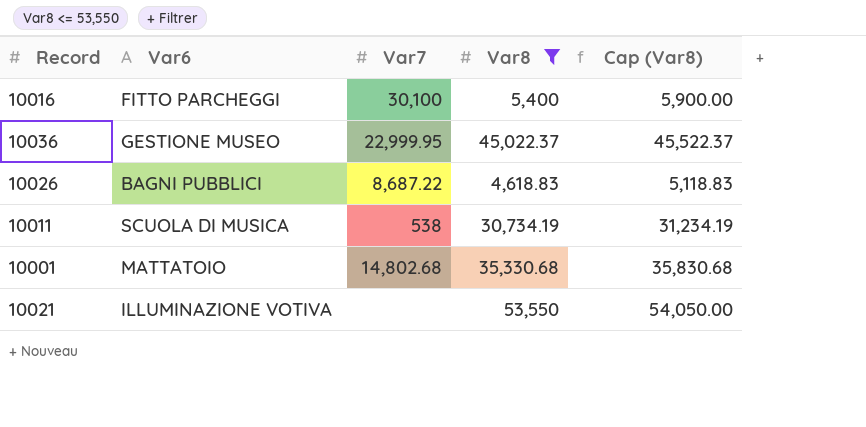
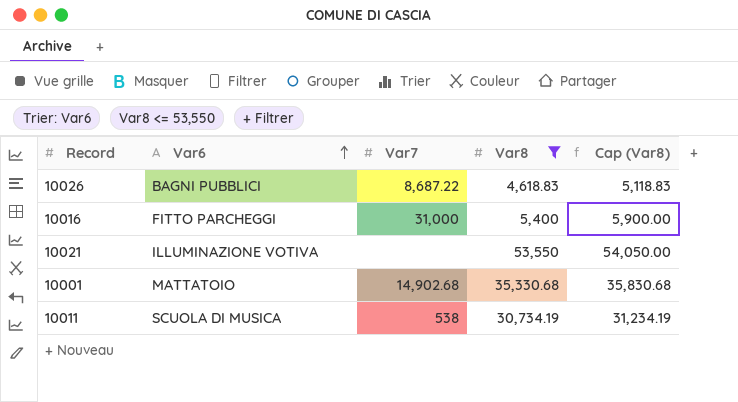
row order: none -> Var6 ascending
row 10036: GESTIONE MUSEO | 22,999.95 | 45,022.37 | 45,522.37 -> none
10016 | Var7: 30,100 -> 31,000
10001 | Var7: 14,802.68 -> 14,902.68

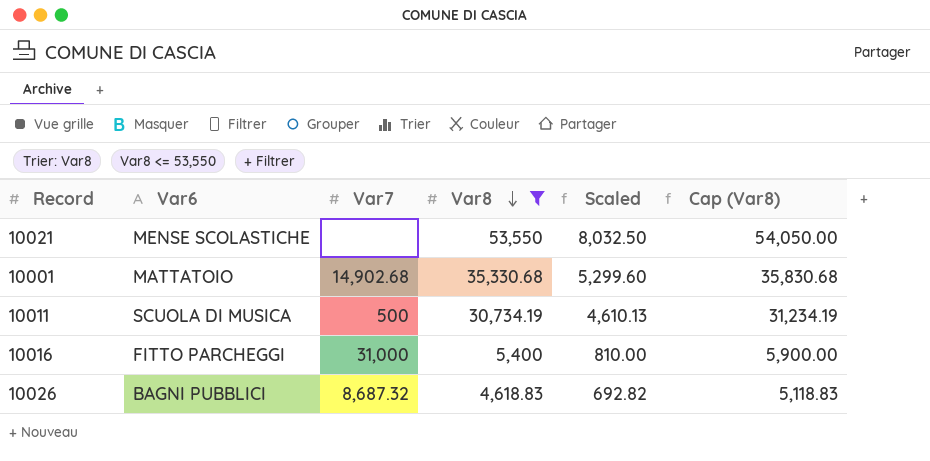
row order: Var6 ascending -> Var8 descending
column Scaled | formula: none -> [Var8] * 0.15
10021 | Var6: ILLUMINAZIONE VOTIVA -> MENSE SCOLASTICHE
10011 | Var7: 538 -> 500
10026 | Var7: 8,687.22 -> 8,687.32

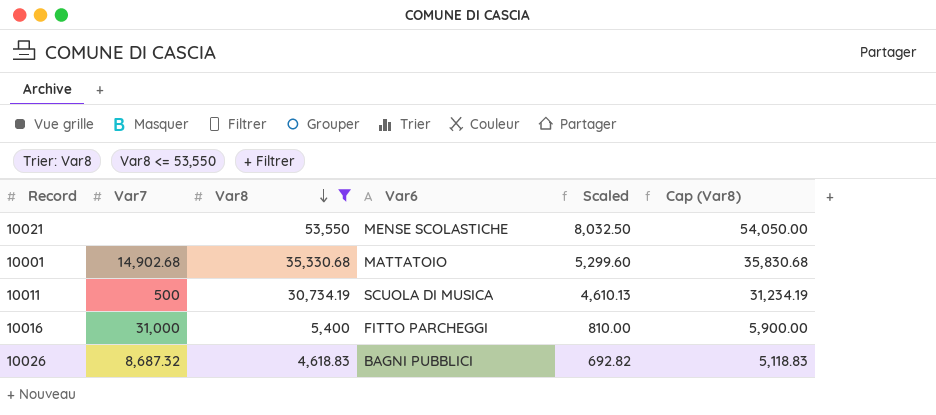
column Var6 | position: 2 -> 4

